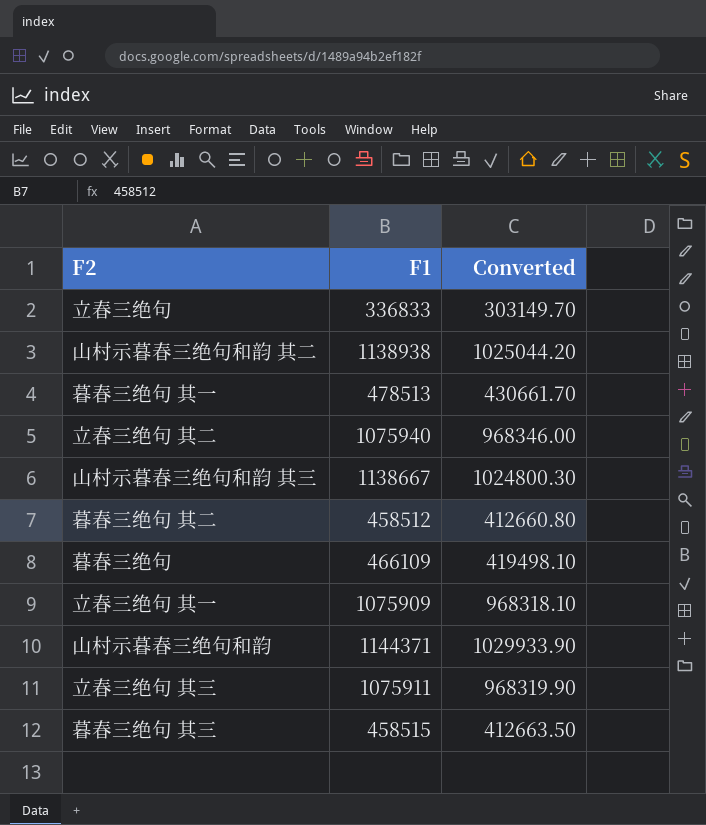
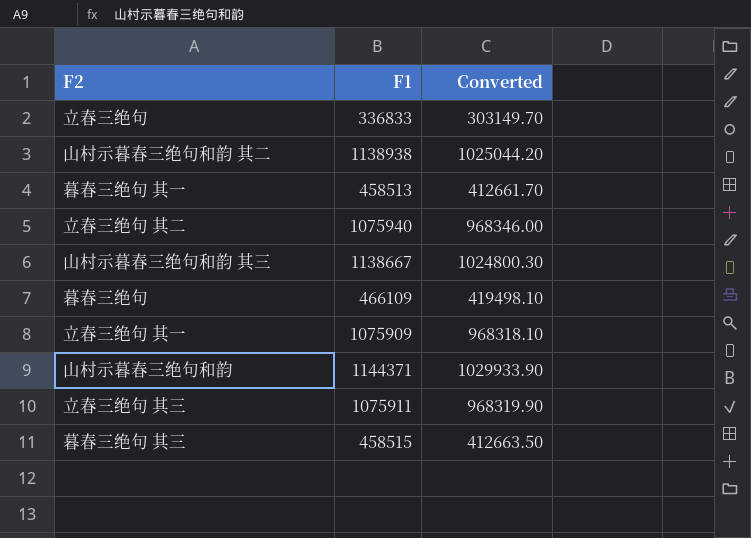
row 暮春三绝句 其二: 458512 | 412660.80 -> none
暮春三绝句 其一 | F1: 478513 -> 458513
暮春三绝句 其一 | Converted: 430661.70 -> 412661.70

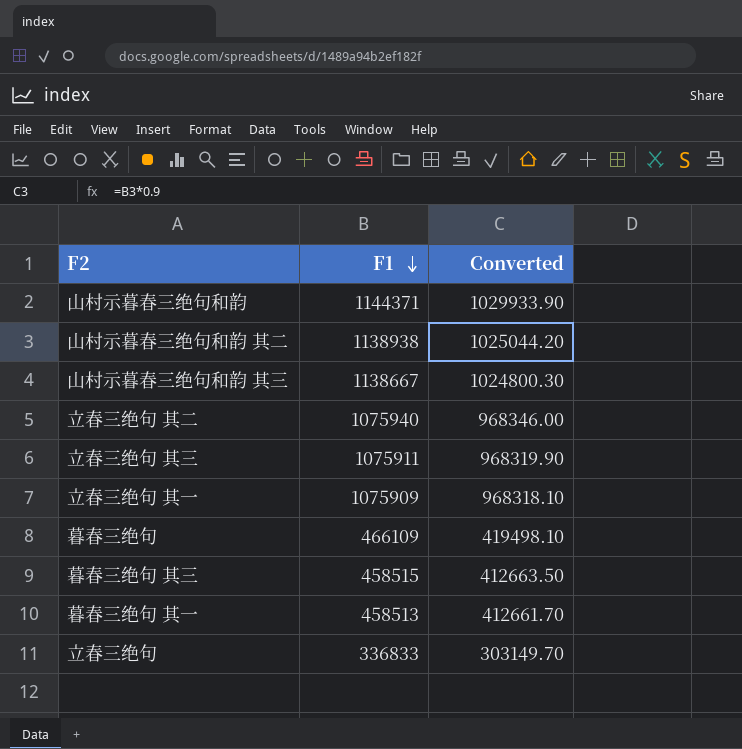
row order: none -> F1 descending

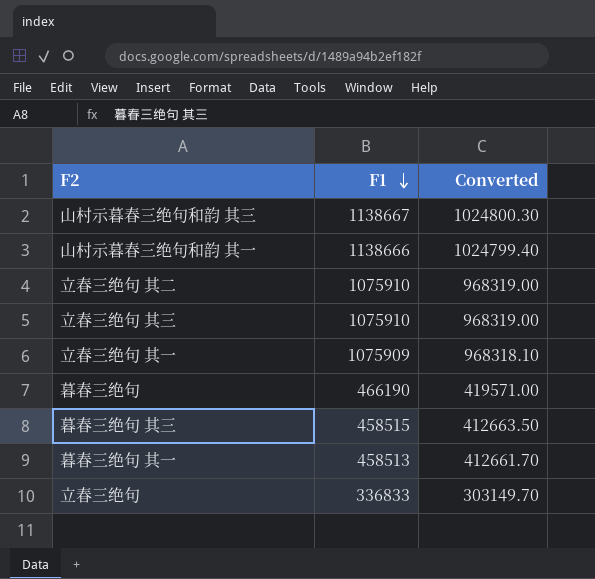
row 山村示暮春三绝句和韵: 1144371 | 1029933.90 -> none
row 山村示暮春三绝句和韵 其二: 1138938 | 1025044.20 -> none
row 山村示暮春三绝句和韵 其一: none -> 1138666 | 1024799.40
立春三绝句 其二 | F1: 1075940 -> 1075910
立春三绝句 其二 | Converted: 968346.00 -> 968319.00
立春三绝句 其三 | F1: 1075911 -> 1075910
立春三绝句 其三 | Converted: 968319.90 -> 968319.00
暮春三绝句 | F1: 466109 -> 466190
暮春三绝句 | Converted: 419498.10 -> 419571.00

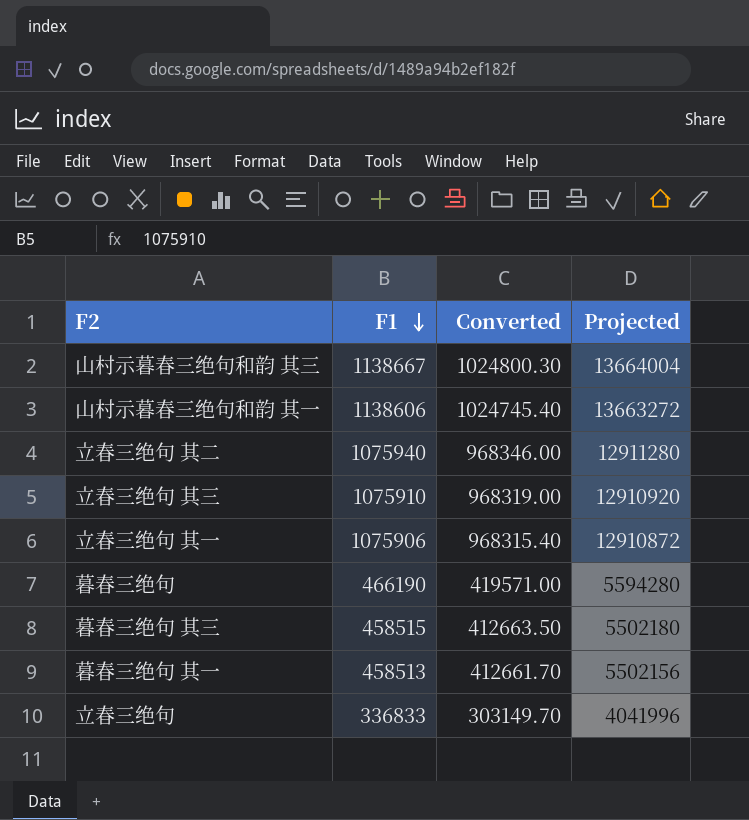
column Projected | formula: none -> [F1] * 12
山村示暮春三绝句和韵 其一 | F1: 1138666 -> 1138606
山村示暮春三绝句和韵 其一 | Converted: 1024799.40 -> 1024745.40
立春三绝句 其二 | F1: 1075910 -> 1075940
立春三绝句 其二 | Converted: 968319.00 -> 968346.00
立春三绝句 其一 | F1: 1075909 -> 1075906
立春三绝句 其一 | Converted: 968318.10 -> 968315.40

